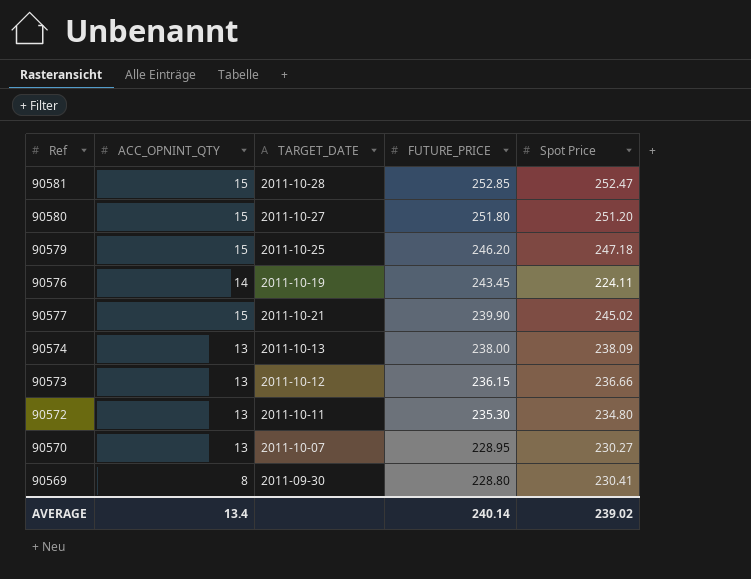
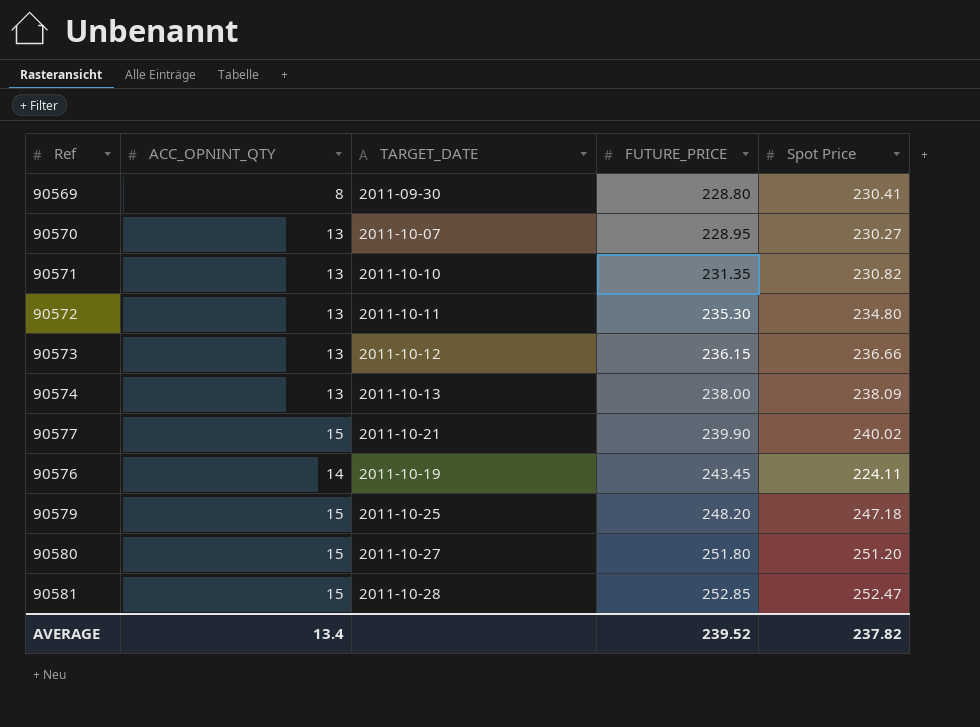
row order: FUTURE_PRICE descending -> FUTURE_PRICE ascending
row 90571: none -> 13 | 2011-10-10 | 231.35 | 230.82
90577 | Spot Price: 245.02 -> 240.02
90579 | FUTURE_PRICE: 246.20 -> 248.20
AVERAGE | FUTURE_PRICE: 240.14 -> 239.52
AVERAGE | Spot Price: 239.02 -> 237.82

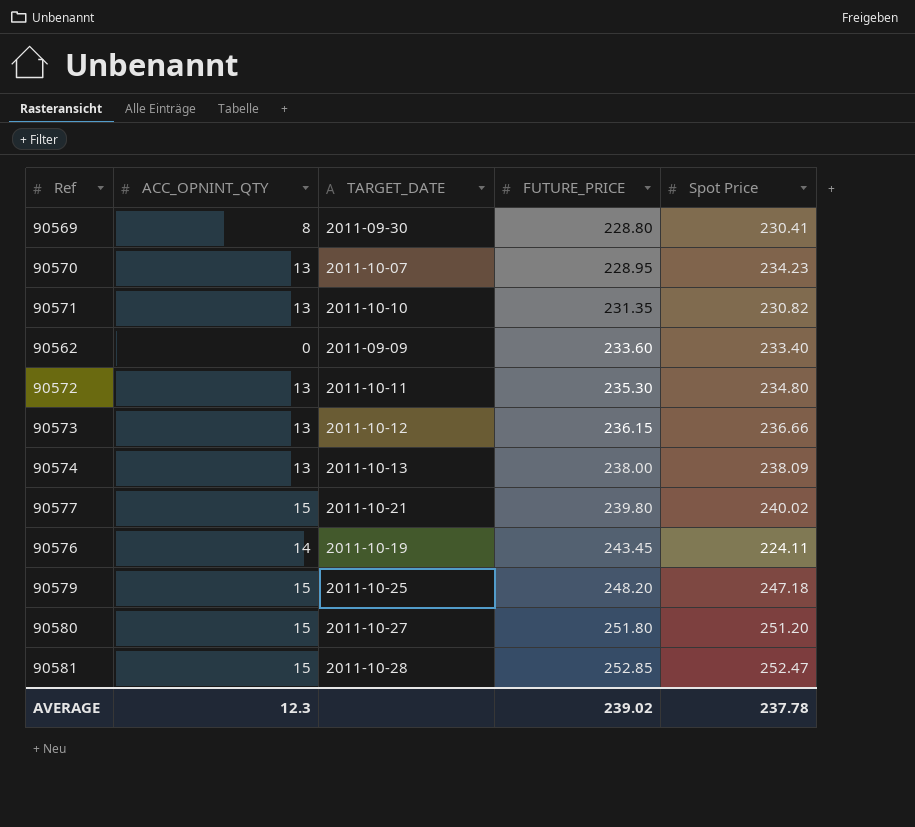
90570 | Spot Price: 230.27 -> 234.23
row 90562: none -> 0 | 2011-09-09 | 233.60 | 233.40
90577 | FUTURE_PRICE: 239.90 -> 239.80
AVERAGE | ACC_OPNINT_QTY: 13.4 -> 12.3
AVERAGE | FUTURE_PRICE: 239.52 -> 239.02
AVERAGE | Spot Price: 237.82 -> 237.78

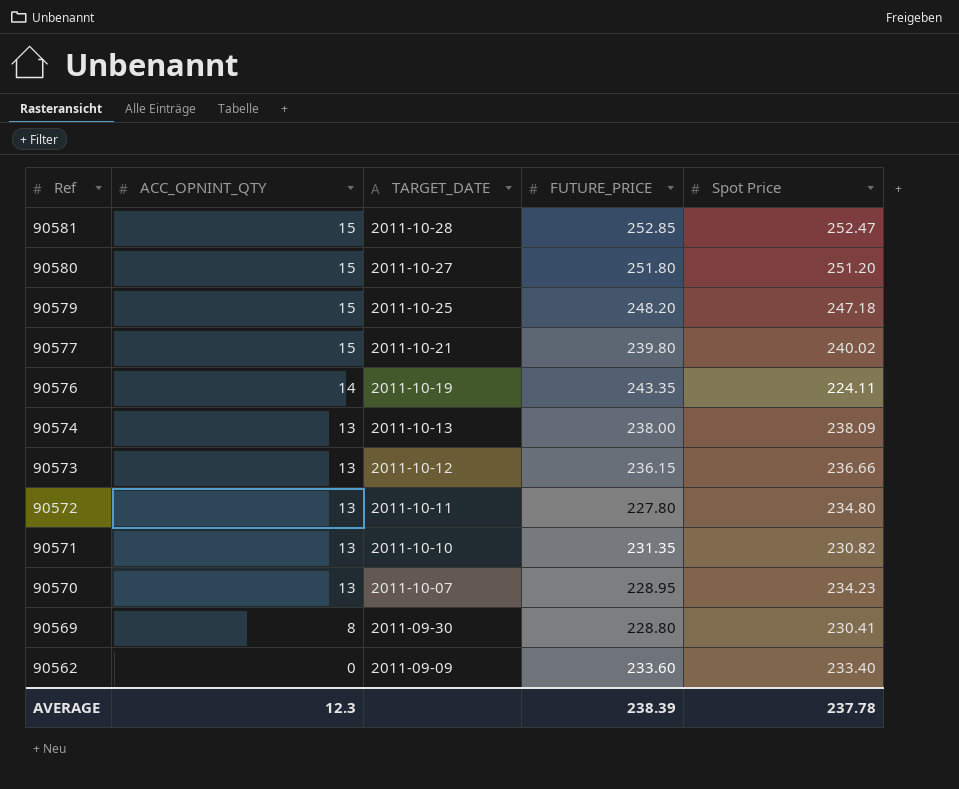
row order: FUTURE_PRICE ascending -> Ref descending
90576 | FUTURE_PRICE: 243.45 -> 243.35
90572 | FUTURE_PRICE: 235.30 -> 227.80
AVERAGE | FUTURE_PRICE: 239.02 -> 238.39

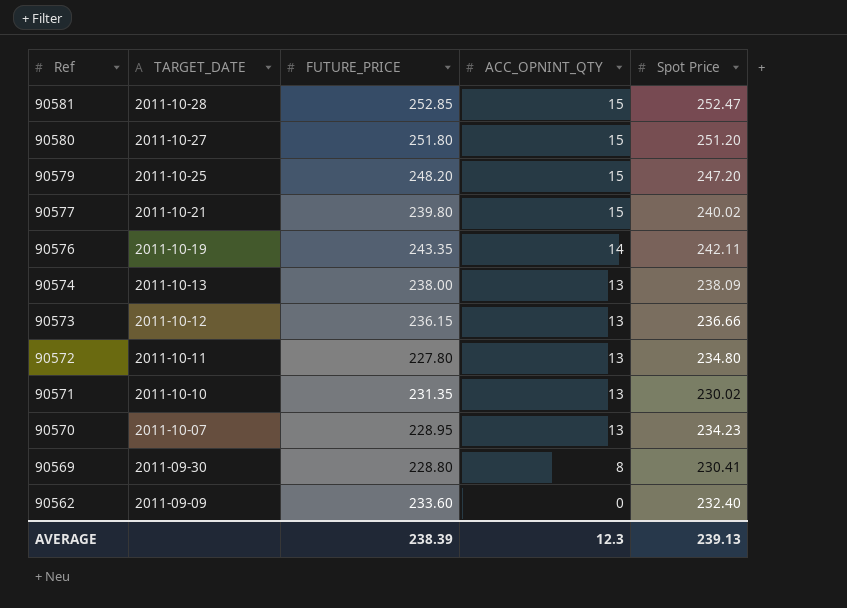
column ACC_OPNINT_QTY | position: 2 -> 4
90579 | Spot Price: 247.18 -> 247.20
90576 | Spot Price: 224.11 -> 242.11
90571 | Spot Price: 230.82 -> 230.02
90562 | Spot Price: 233.40 -> 232.40
AVERAGE | Spot Price: 237.78 -> 239.13

